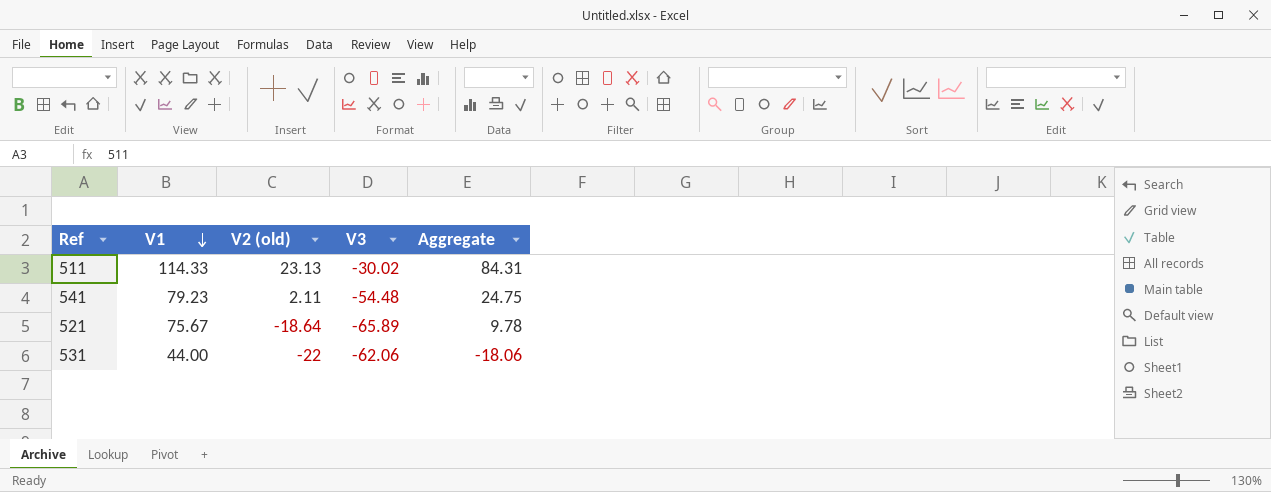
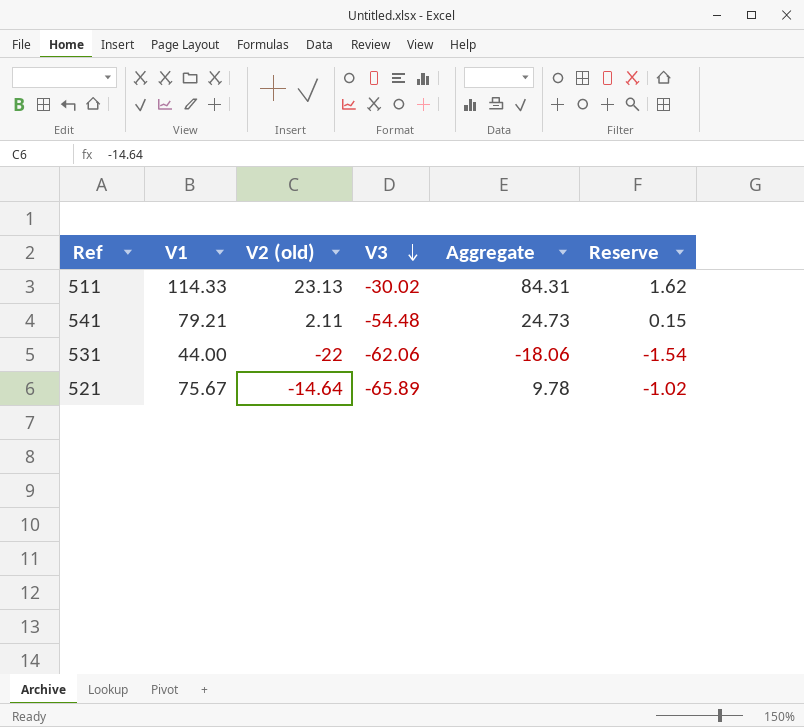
row order: V1 descending -> V3 descending
column Reserve | formula: none -> [V2 (old)] * 0.07
541 | V1: 79.23 -> 79.21
541 | Aggregate: 24.75 -> 24.73
521 | V2 (old): -18.64 -> -14.64

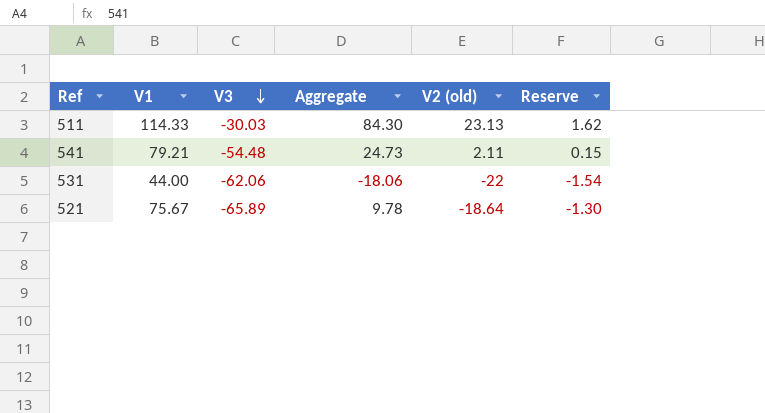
column V2 (old) | position: 3 -> 5
511 | V3: -30.02 -> -30.03
511 | Aggregate: 84.31 -> 84.30
521 | V2 (old): -14.64 -> -18.64
521 | Reserve: -1.02 -> -1.30

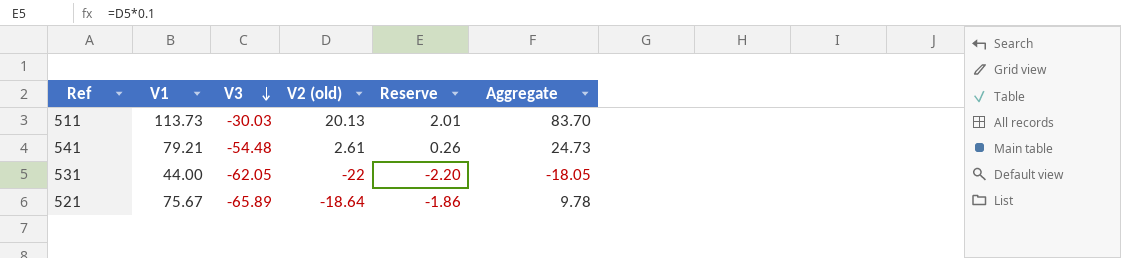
column Reserve | formula: [V2 (old)] * 0.07 -> [V2 (old)] * 0.1
column Aggregate | position: 4 -> 6
511 | V1: 114.33 -> 113.73
511 | V2 (old): 23.13 -> 20.13
511 | Aggregate: 84.30 -> 83.70
541 | V2 (old): 2.11 -> 2.61
531 | V3: -62.06 -> -62.05
531 | Aggregate: -18.06 -> -18.05

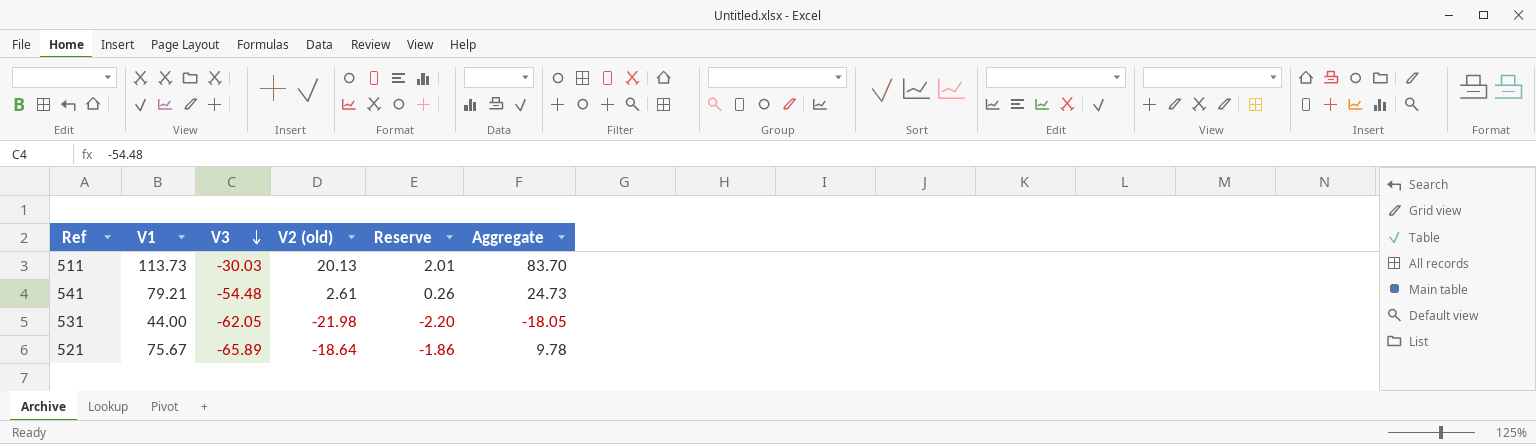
531 | V2 (old): -22 -> -21.98

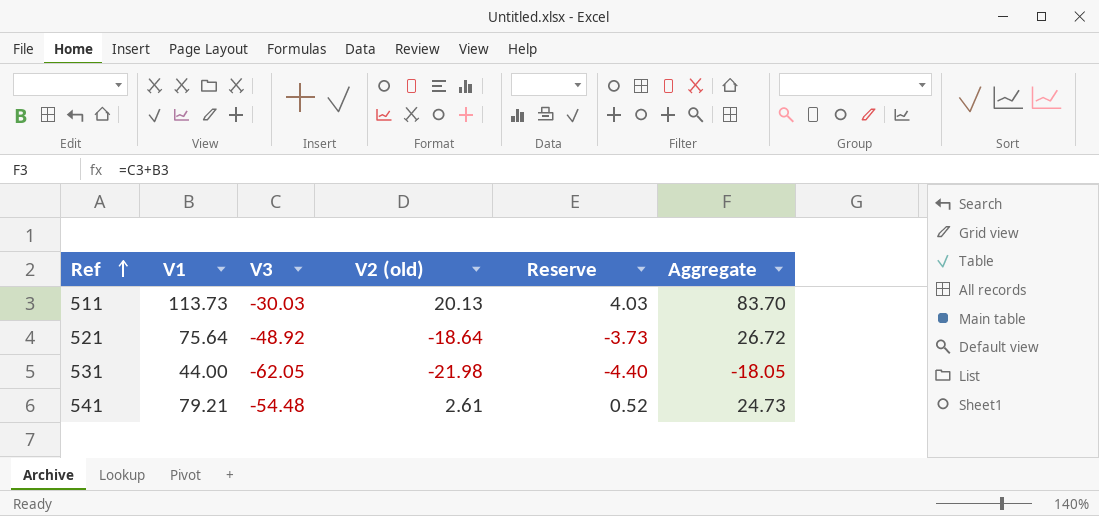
row order: V3 descending -> Ref ascending
column Reserve | formula: [V2 (old)] * 0.1 -> [V2 (old)] * 0.2
521 | V1: 75.67 -> 75.64
521 | V3: -65.89 -> -48.92
521 | Aggregate: 9.78 -> 26.72

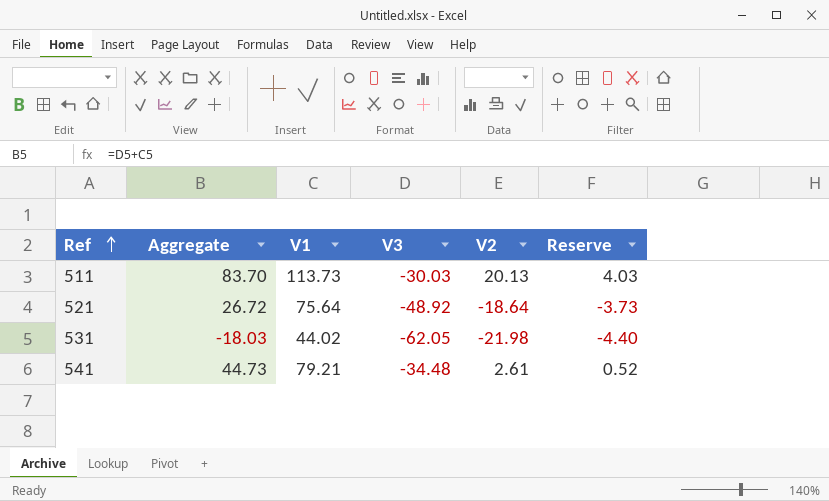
column Aggregate | position: 6 -> 2
column name: V2 (old) -> V2
531 | Aggregate: -18.05 -> -18.03
531 | V1: 44.00 -> 44.02
541 | Aggregate: 24.73 -> 44.73
541 | V3: -54.48 -> -34.48

